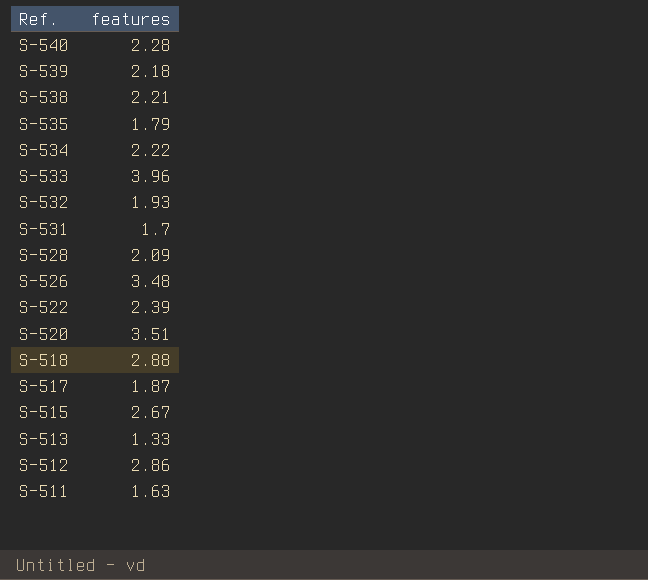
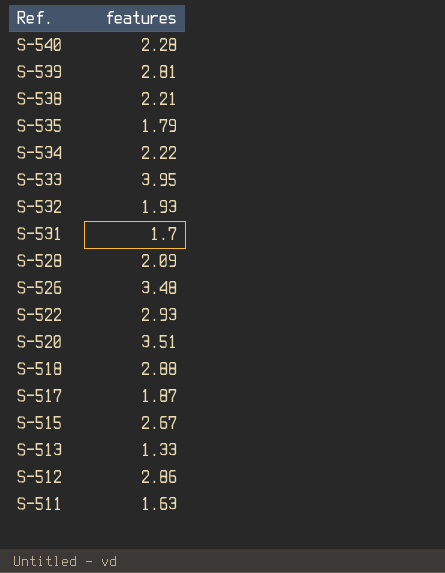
S-539 | features: 2.18 -> 2.81
S-533 | features: 3.96 -> 3.95
S-522 | features: 2.39 -> 2.93

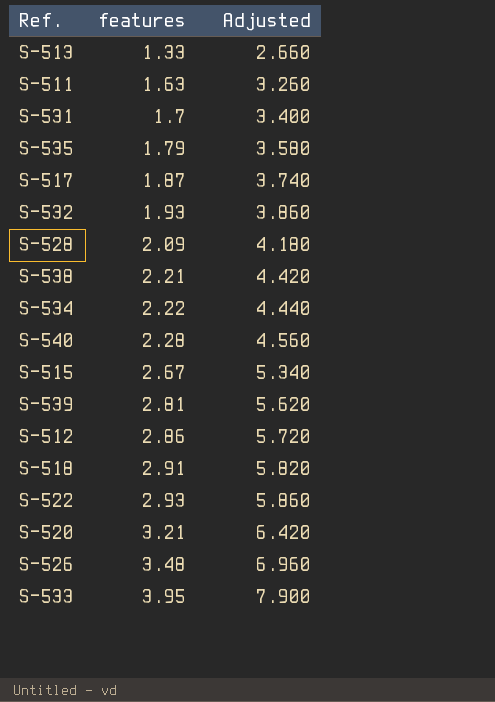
row order: Ref. descending -> features ascending
column Adjusted | formula: none -> [features] * 2
S-518 | features: 2.88 -> 2.91
S-520 | features: 3.51 -> 3.21

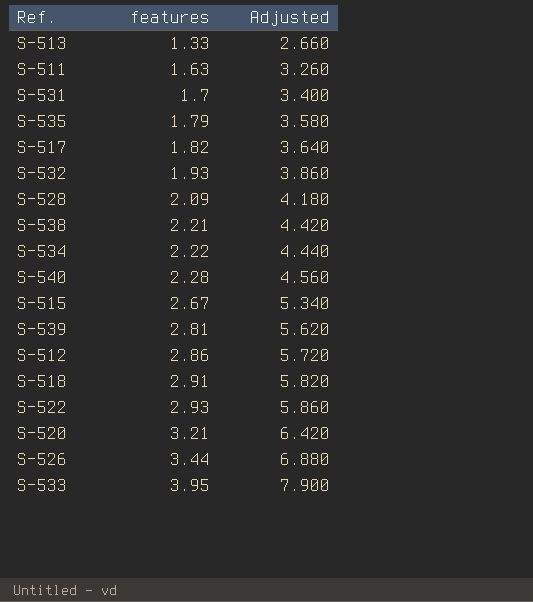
S-517 | features: 1.87 -> 1.82
S-517 | Adjusted: 3.740 -> 3.640
S-526 | features: 3.48 -> 3.44
S-526 | Adjusted: 6.960 -> 6.880

